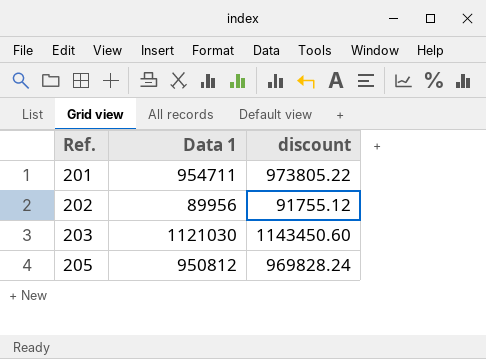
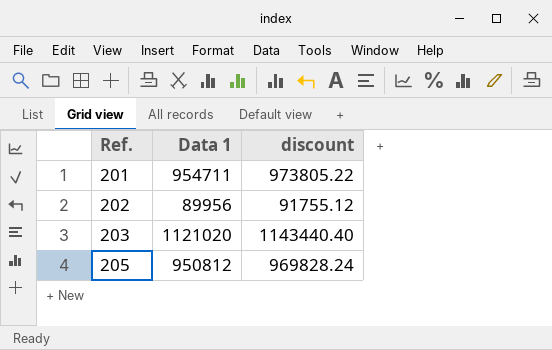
203 | Data 1: 1121030 -> 1121020
203 | discount: 1143450.60 -> 1143440.40

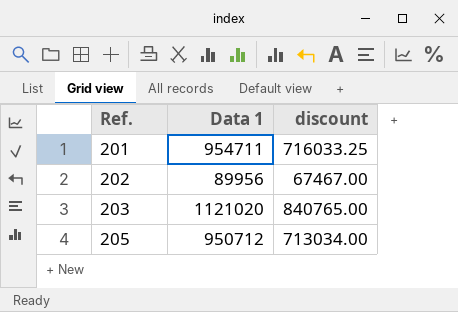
column discount | formula: [Data 1] * 1.02 -> [Data 1] * 0.75
205 | Data 1: 950812 -> 950712

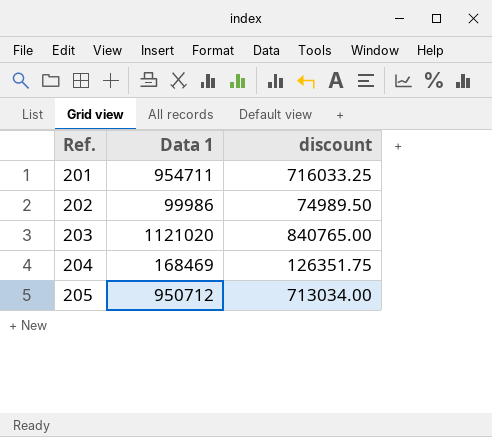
202 | Data 1: 89956 -> 99986
202 | discount: 67467.00 -> 74989.50
row 204: none -> 168469 | 126351.75

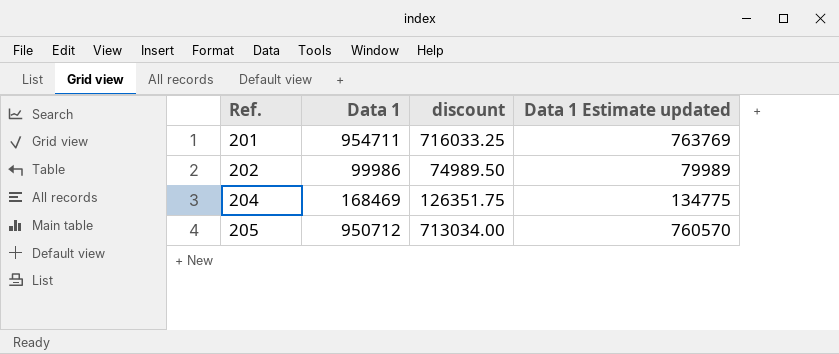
column Data 1 Estimate updated | formula: none -> [Data 1] * 0.8
row 203: 1121020 | 840765.00 -> none

